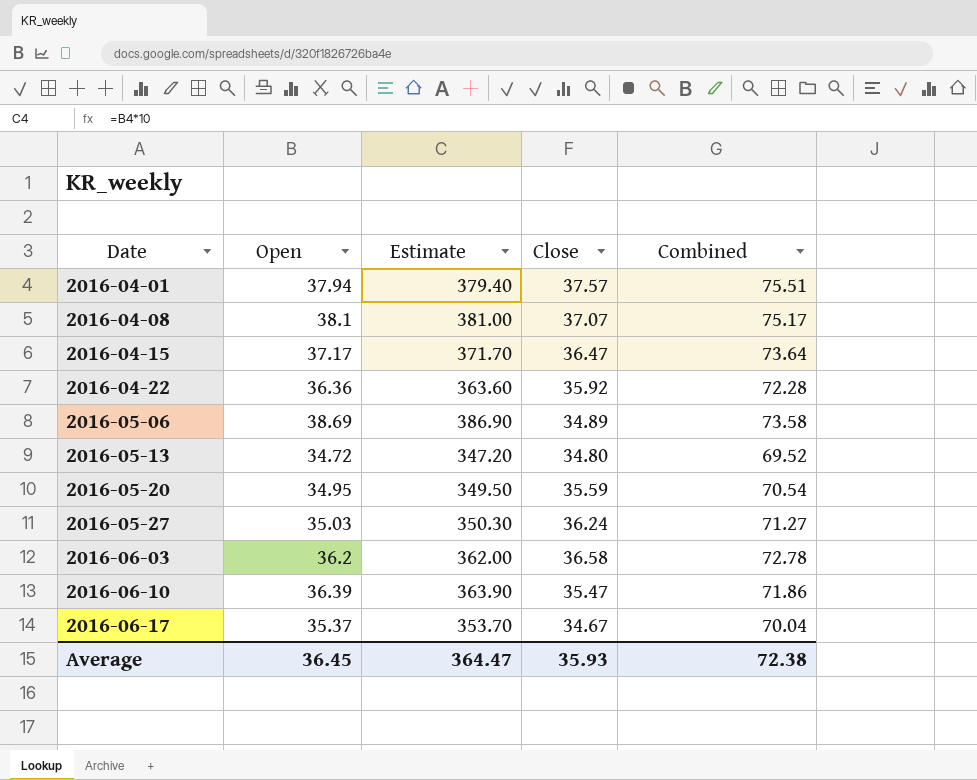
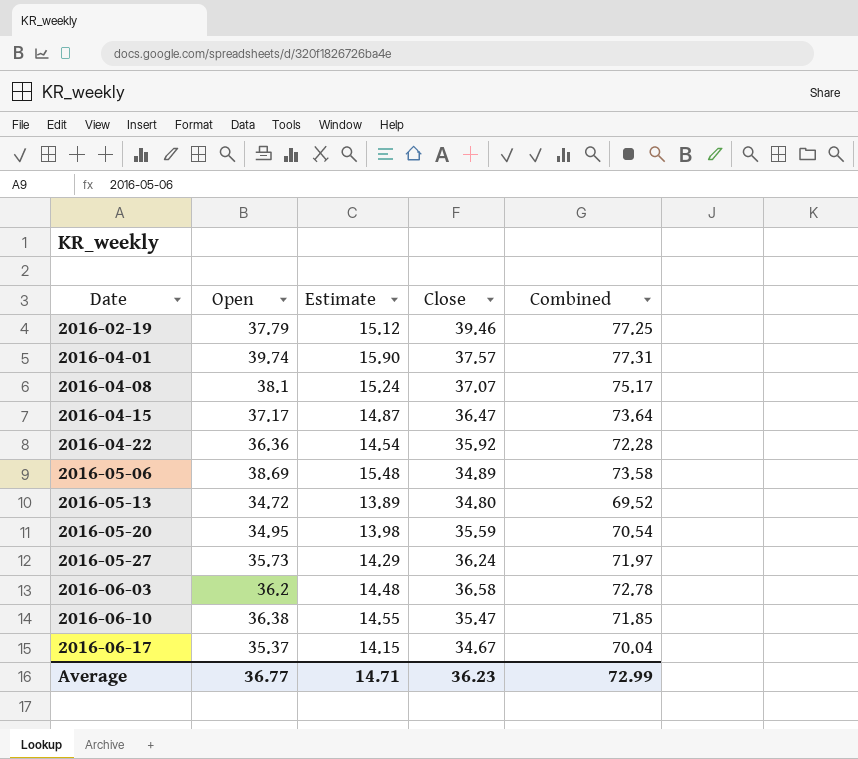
column Estimate | formula: [Open] * 10 -> [Open] * 0.4
row 2016-02-19: none -> 37.79 | 15.12 | 39.46 | 77.25
2016-04-01 | Open: 37.94 -> 39.74
2016-04-01 | Combined: 75.51 -> 77.31
2016-05-27 | Open: 35.03 -> 35.73
2016-05-27 | Combined: 71.27 -> 71.97
2016-06-10 | Open: 36.39 -> 36.38
2016-06-10 | Combined: 71.86 -> 71.85
Average | Open: 36.45 -> 36.77
Average | Estimate: 364.47 -> 14.71
Average | Close: 35.93 -> 36.23
Average | Combined: 72.38 -> 72.99

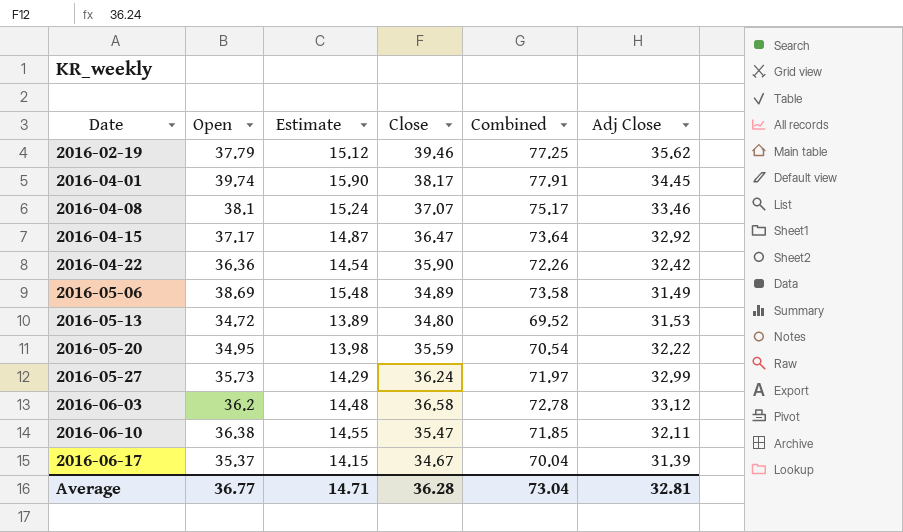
column Adj Close | position: none -> 6
2016-04-01 | Close: 37.57 -> 38.17
2016-04-01 | Combined: 77.31 -> 77.91
2016-04-22 | Close: 35.92 -> 35.90
2016-04-22 | Combined: 72.28 -> 72.26
Average | Close: 36.23 -> 36.28
Average | Combined: 72.99 -> 73.04

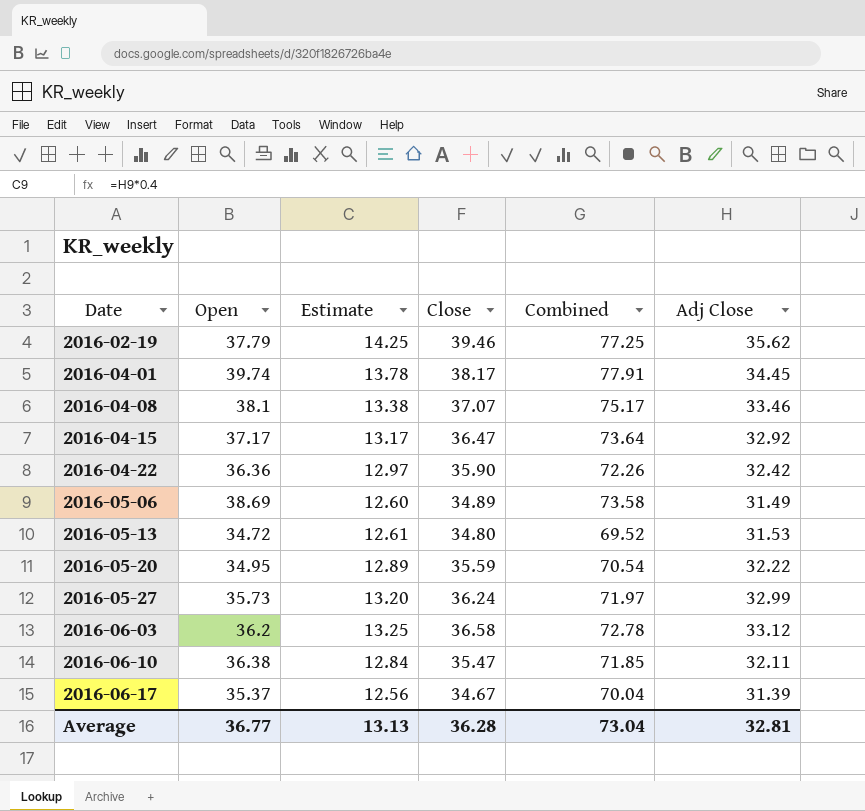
column Estimate | formula: [Open] * 0.4 -> [Adj Close] * 0.4
Average | Estimate: 14.71 -> 13.13

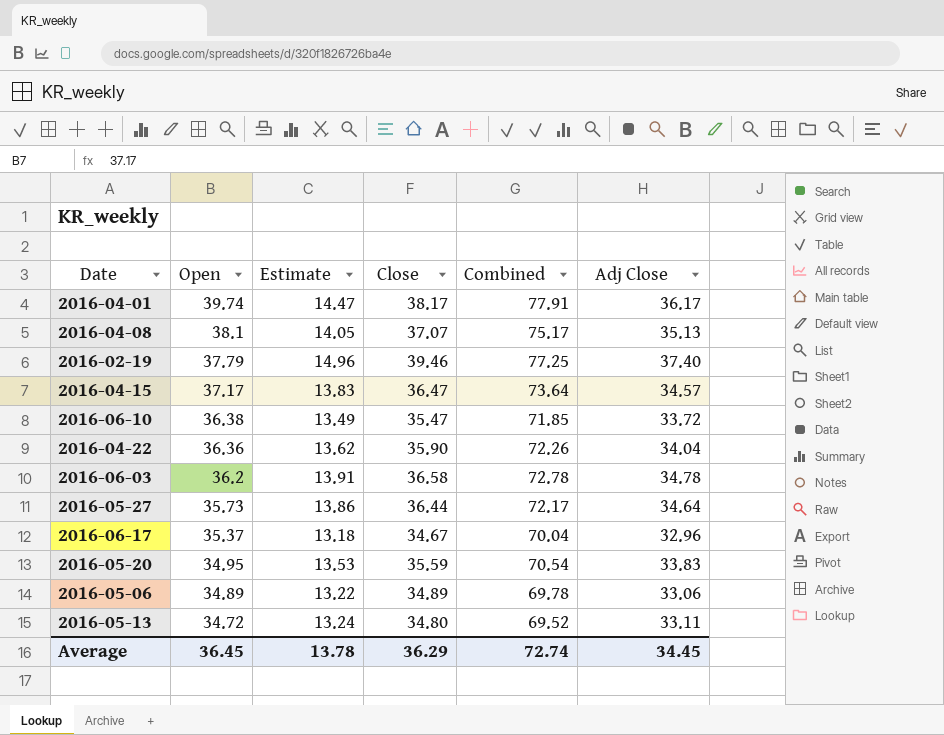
row order: Date ascending -> Open descending
2016-04-01 | Estimate: 13.78 -> 14.47
2016-04-01 | Adj Close: 34.45 -> 36.17
2016-04-08 | Estimate: 13.38 -> 14.05
2016-04-08 | Adj Close: 33.46 -> 35.13
2016-02-19 | Estimate: 14.25 -> 14.96
2016-02-19 | Adj Close: 35.62 -> 37.40
2016-04-15 | Estimate: 13.17 -> 13.83
2016-04-15 | Adj Close: 32.92 -> 34.57
2016-06-10 | Estimate: 12.84 -> 13.49
2016-06-10 | Adj Close: 32.11 -> 33.72
2016-04-22 | Estimate: 12.97 -> 13.62
2016-04-22 | Adj Close: 32.42 -> 34.04
2016-06-03 | Estimate: 13.25 -> 13.91
2016-06-03 | Adj Close: 33.12 -> 34.78
2016-05-27 | Estimate: 13.20 -> 13.86
2016-05-27 | Close: 36.24 -> 36.44
2016-05-27 | Combined: 71.97 -> 72.17
2016-05-27 | Adj Close: 32.99 -> 34.64
2016-06-17 | Estimate: 12.56 -> 13.18
2016-06-17 | Adj Close: 31.39 -> 32.96
2016-05-20 | Estimate: 12.89 -> 13.53
2016-05-20 | Adj Close: 32.22 -> 33.83
2016-05-06 | Open: 38.69 -> 34.89
2016-05-06 | Estimate: 12.60 -> 13.22
2016-05-06 | Combined: 73.58 -> 69.78
2016-05-06 | Adj Close: 31.49 -> 33.06
2016-05-13 | Estimate: 12.61 -> 13.24
2016-05-13 | Adj Close: 31.53 -> 33.11
Average | Open: 36.77 -> 36.45
Average | Estimate: 13.13 -> 13.78
Average | Close: 36.28 -> 36.29
Average | Combined: 73.04 -> 72.74
Average | Adj Close: 32.81 -> 34.45

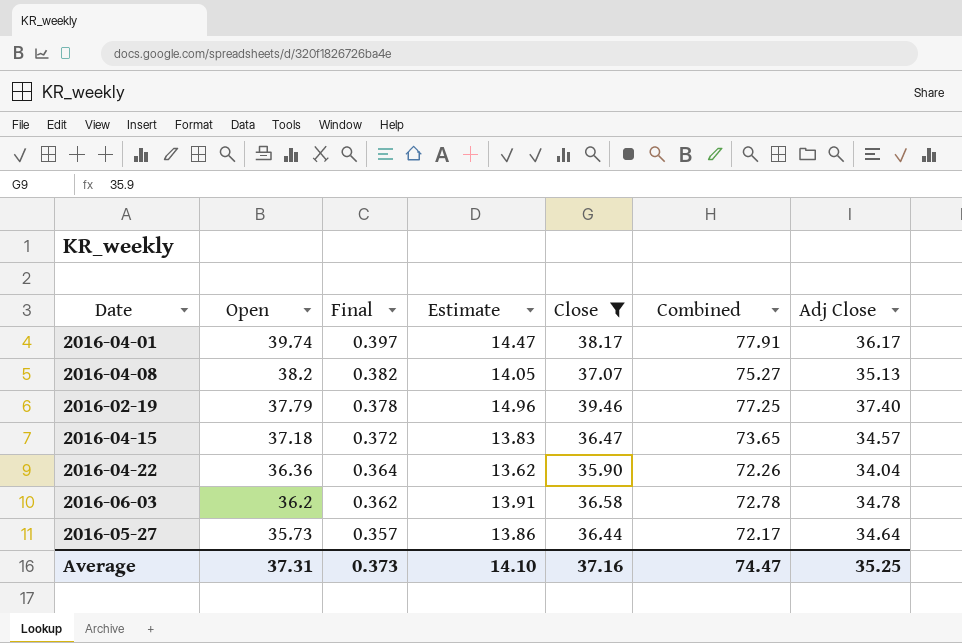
filter: none -> Close >= 35.90
column Final | formula: none -> [Open] * 0.01
2016-04-08 | Open: 38.1 -> 38.2
2016-04-08 | Combined: 75.17 -> 75.27
2016-04-15 | Open: 37.17 -> 37.18
2016-04-15 | Combined: 73.64 -> 73.65
Average | Open: 36.45 -> 37.31
Average | Estimate: 13.78 -> 14.10
Average | Close: 36.29 -> 37.16
Average | Combined: 72.74 -> 74.47
Average | Adj Close: 34.45 -> 35.25

